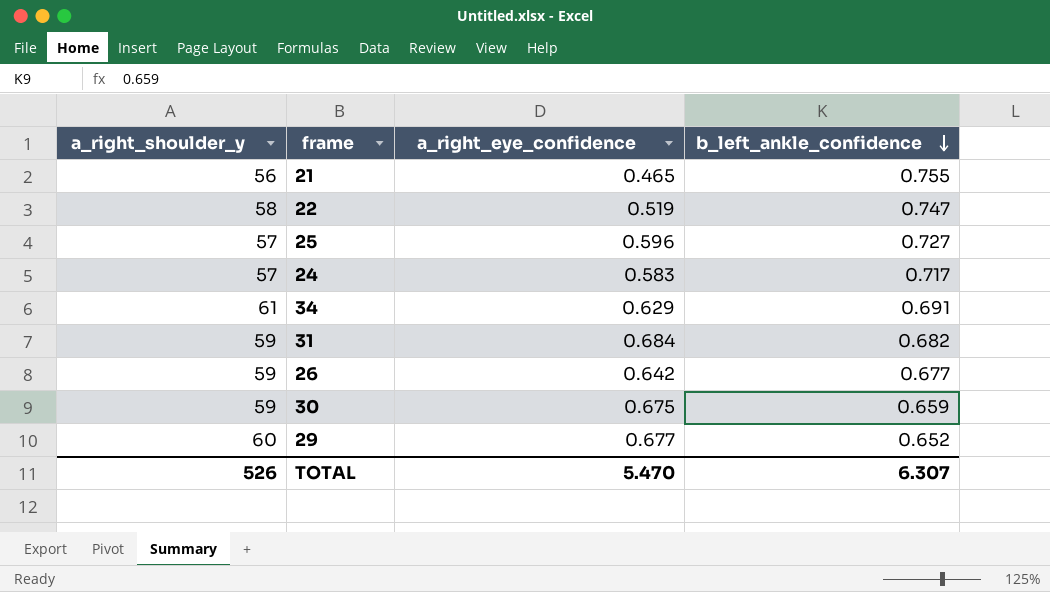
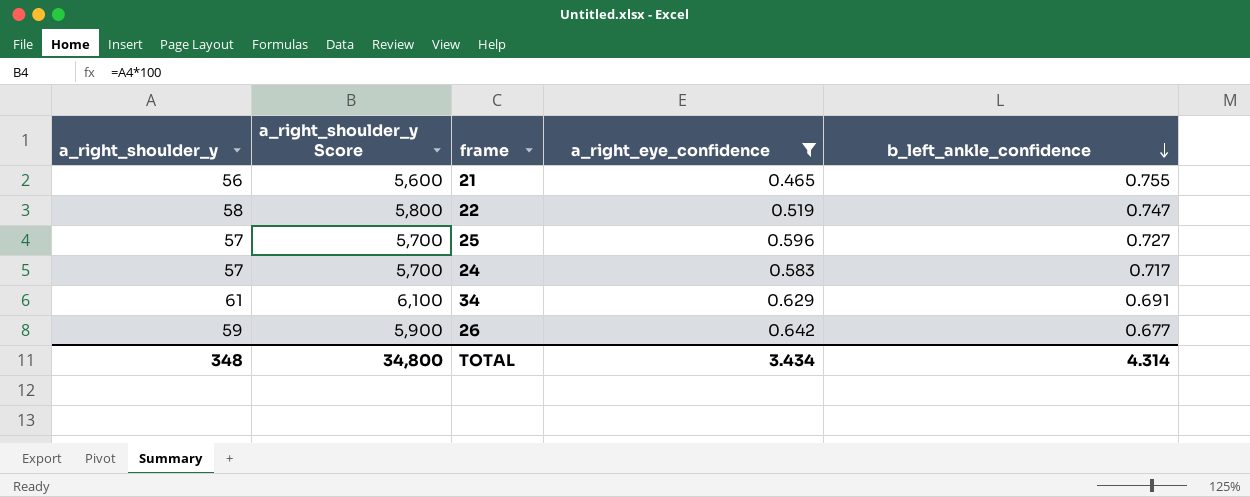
filter: none -> a_right_eye_confidence <= 0.642
column a_right_shoulder_y Score | formula: none -> [a_right_shoulder_y] * 100
TOTAL | a_right_shoulder_y: 526 -> 348
TOTAL | a_right_eye_confidence: 5.470 -> 3.434
TOTAL | b_left_ankle_confidence: 6.307 -> 4.314

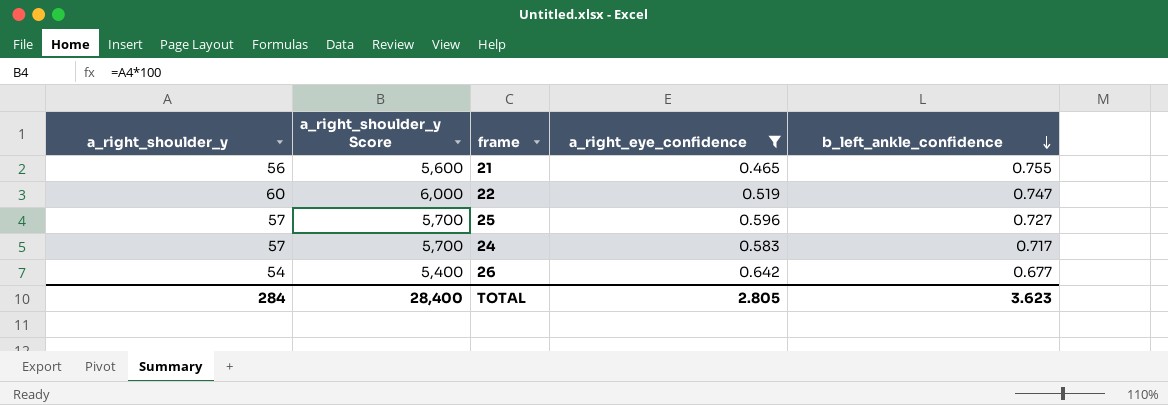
row 34: 61 | 6,100 | 0.629 | 0.691 -> none
22 | a_right_shoulder_y: 58 -> 60
22 | a_right_shoulder_y Score: 5,800 -> 6,000
26 | a_right_shoulder_y: 59 -> 54
26 | a_right_shoulder_y Score: 5,900 -> 5,400
TOTAL | a_right_shoulder_y: 348 -> 284
TOTAL | a_right_shoulder_y Score: 34,800 -> 28,400
TOTAL | a_right_eye_confidence: 3.434 -> 2.805
TOTAL | b_left_ankle_confidence: 4.314 -> 3.623

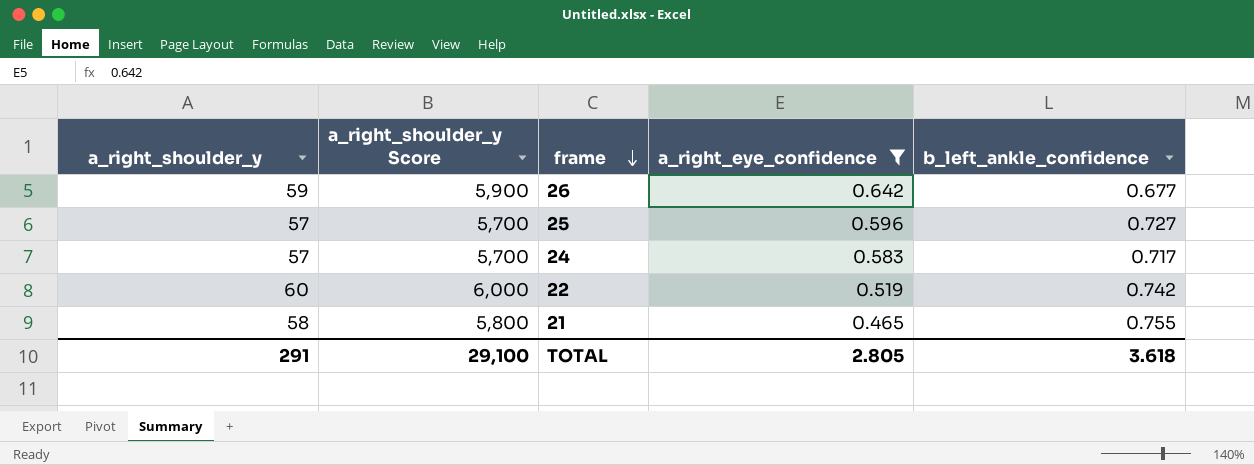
row order: b_left_ankle_confidence descending -> frame descending
26 | a_right_shoulder_y: 54 -> 59
26 | a_right_shoulder_y Score: 5,400 -> 5,900
22 | b_left_ankle_confidence: 0.747 -> 0.742
21 | a_right_shoulder_y: 56 -> 58
21 | a_right_shoulder_y Score: 5,600 -> 5,800
TOTAL | a_right_shoulder_y: 284 -> 291
TOTAL | a_right_shoulder_y Score: 28,400 -> 29,100
TOTAL | b_left_ankle_confidence: 3.623 -> 3.618

